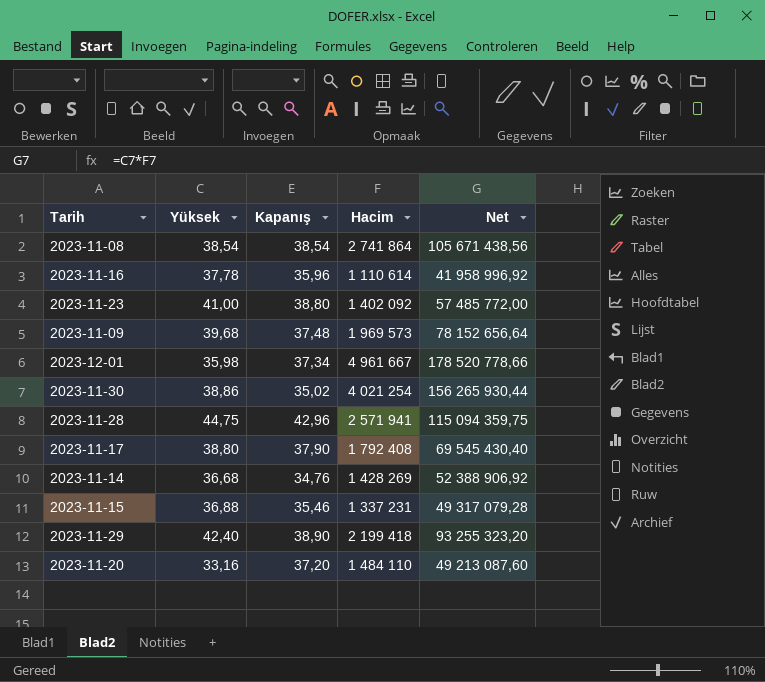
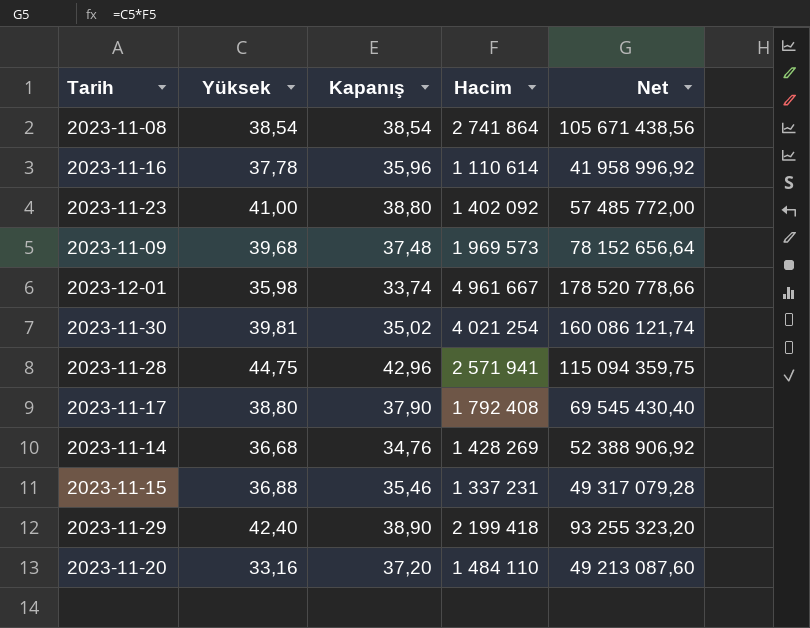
2023-12-01 | Kapanış: 37,34 -> 33,74
2023-11-30 | Yüksek: 38,86 -> 39,81
2023-11-30 | Net: 156 265 930,44 -> 160 086 121,74

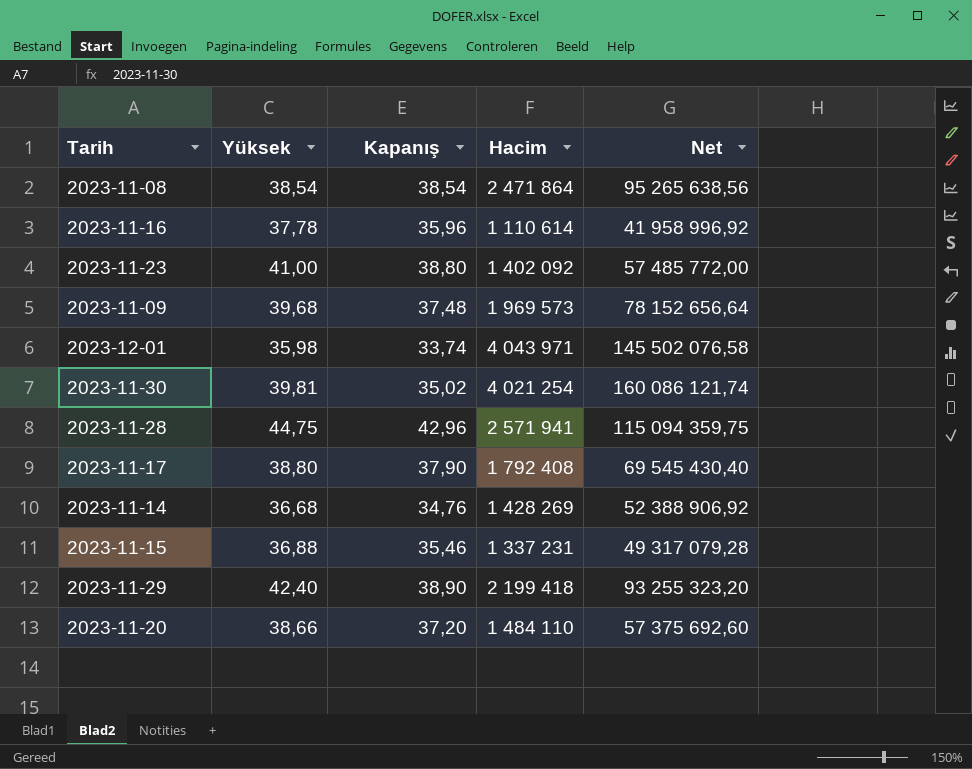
2023-11-08 | Hacim: 2 741 864 -> 2 471 864
2023-11-08 | Net: 105 671 438,56 -> 95 265 638,56
2023-12-01 | Hacim: 4 961 667 -> 4 043 971
2023-12-01 | Net: 178 520 778,66 -> 145 502 076,58
2023-11-20 | Yüksek: 33,16 -> 38,66
2023-11-20 | Net: 49 213 087,60 -> 57 375 692,60

